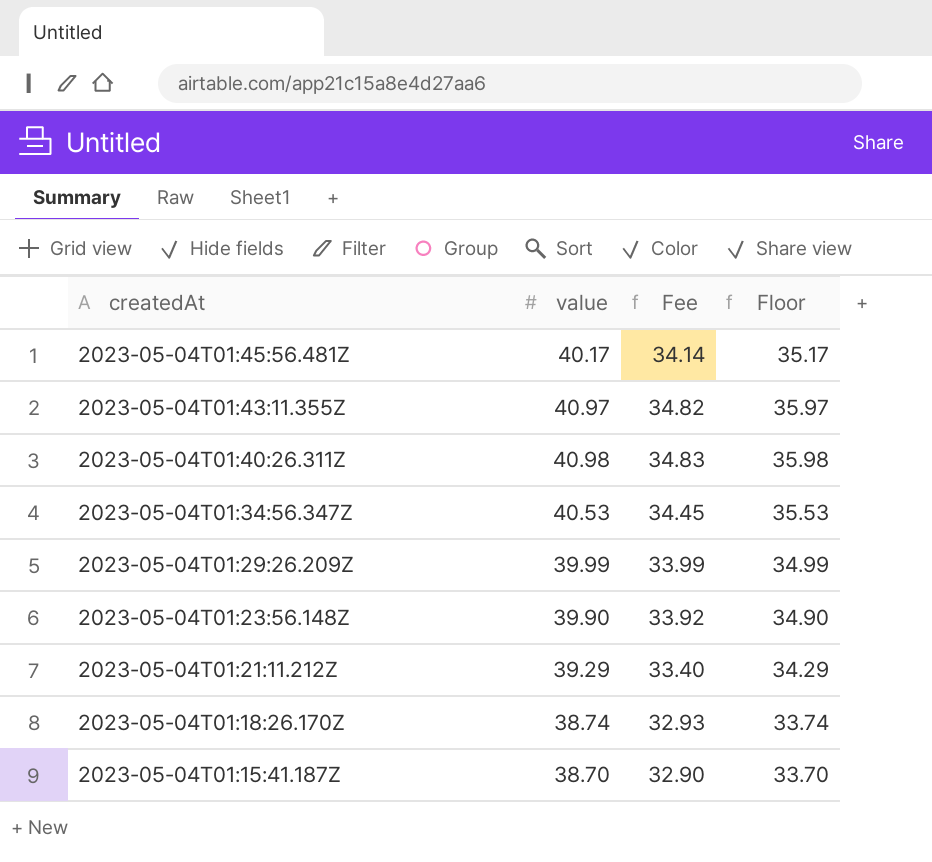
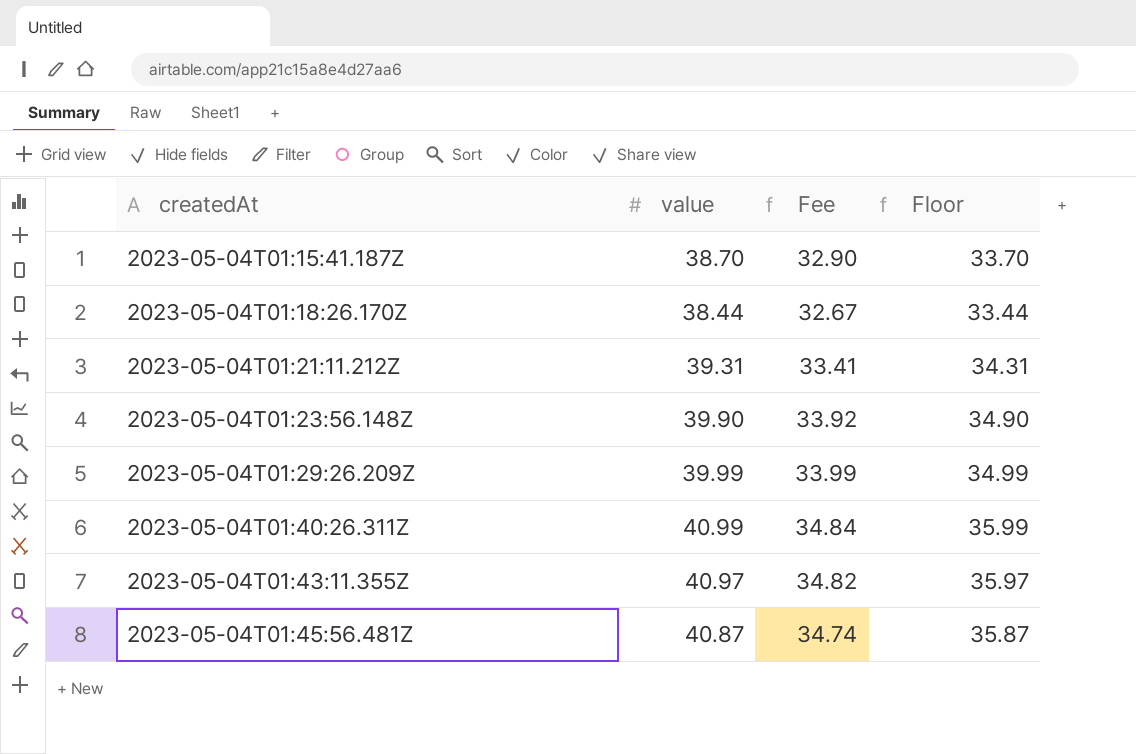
row order: createdAt descending -> createdAt ascending
row 2023-05-04T01:34:56.347Z: 40.53 | 34.45 | 35.53 -> none
2023-05-04T01:18:26.170Z | value: 38.74 -> 38.44
2023-05-04T01:18:26.170Z | Fee: 32.93 -> 32.67
2023-05-04T01:18:26.170Z | Floor: 33.74 -> 33.44
2023-05-04T01:21:11.212Z | value: 39.29 -> 39.31
2023-05-04T01:21:11.212Z | Fee: 33.40 -> 33.41
2023-05-04T01:21:11.212Z | Floor: 34.29 -> 34.31
2023-05-04T01:40:26.311Z | value: 40.98 -> 40.99
2023-05-04T01:40:26.311Z | Fee: 34.83 -> 34.84
2023-05-04T01:40:26.311Z | Floor: 35.98 -> 35.99
2023-05-04T01:45:56.481Z | value: 40.17 -> 40.87
2023-05-04T01:45:56.481Z | Fee: 34.14 -> 34.74
2023-05-04T01:45:56.481Z | Floor: 35.17 -> 35.87

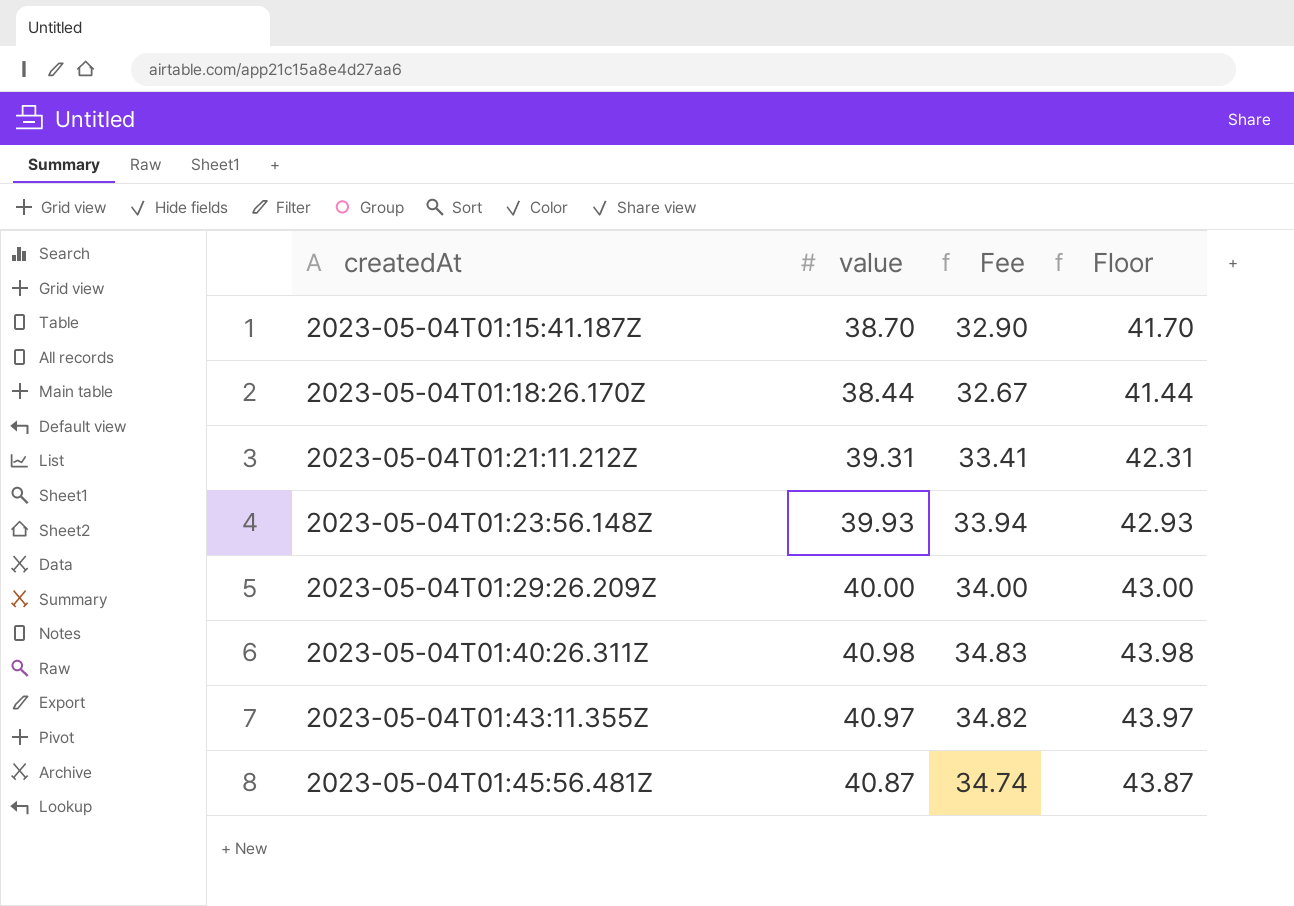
column Floor | formula: [value] - 5 -> [value] + 3
2023-05-04T01:23:56.148Z | value: 39.90 -> 39.93
2023-05-04T01:23:56.148Z | Fee: 33.92 -> 33.94
2023-05-04T01:29:26.209Z | value: 39.99 -> 40.00
2023-05-04T01:29:26.209Z | Fee: 33.99 -> 34.00
2023-05-04T01:40:26.311Z | value: 40.99 -> 40.98
2023-05-04T01:40:26.311Z | Fee: 34.84 -> 34.83

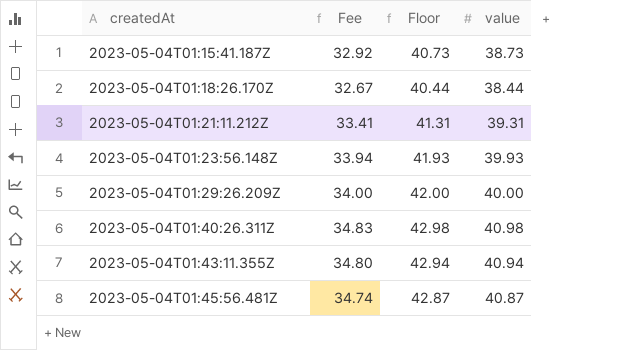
column Floor | formula: [value] + 3 -> [value] + 2
column value | position: 2 -> 4
2023-05-04T01:15:41.187Z | Fee: 32.90 -> 32.92
2023-05-04T01:15:41.187Z | value: 38.70 -> 38.73
2023-05-04T01:43:11.355Z | Fee: 34.82 -> 34.80
2023-05-04T01:43:11.355Z | value: 40.97 -> 40.94

